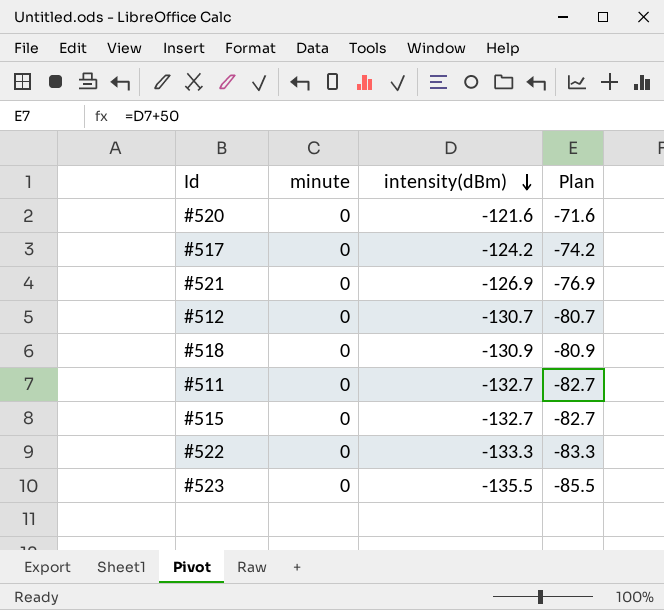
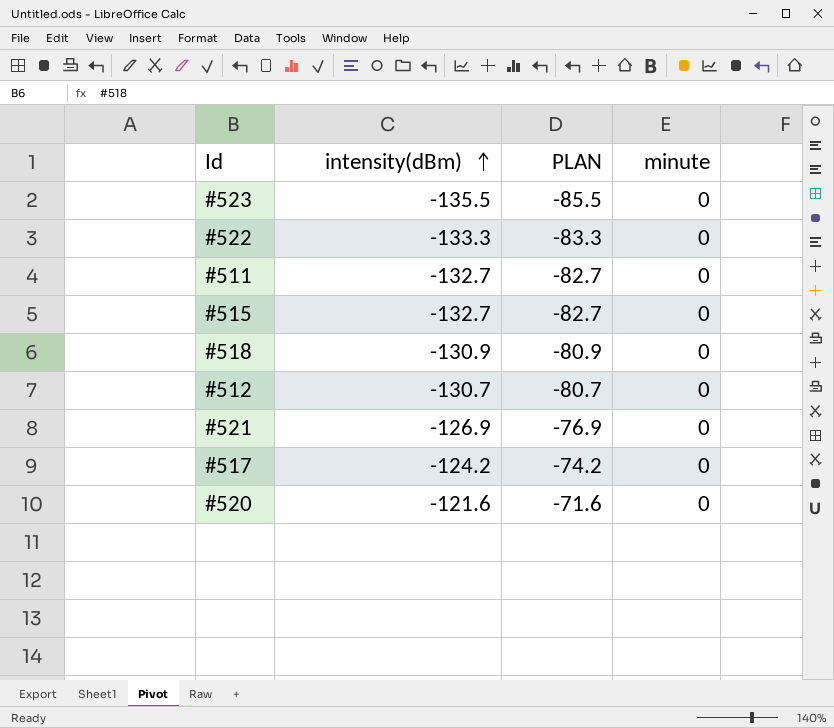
row order: intensity(dBm) descending -> intensity(dBm) ascending
column name: Plan -> PLAN
column minute | position: 2 -> 4

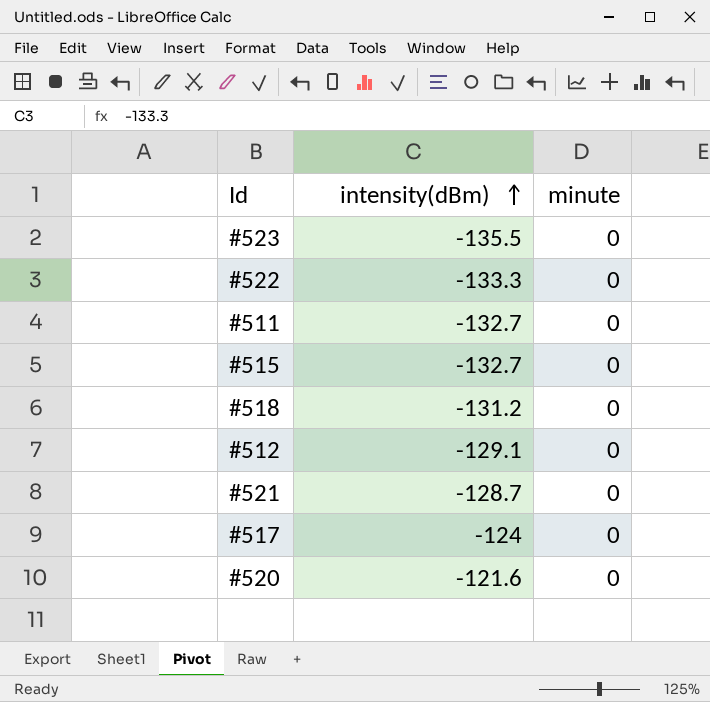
column PLAN | formula: [intensity(dBm)] + 50 -> none
#518 | intensity(dBm): -130.9 -> -131.2
#512 | intensity(dBm): -130.7 -> -129.1
#521 | intensity(dBm): -126.9 -> -128.7
#517 | intensity(dBm): -124.2 -> -124

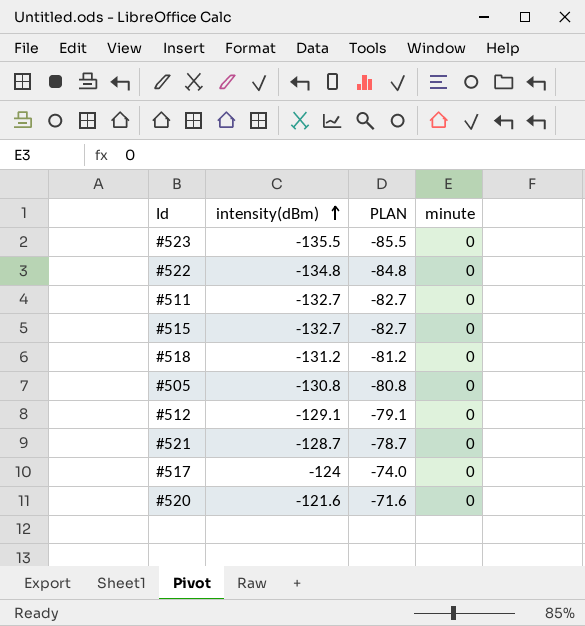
column PLAN | formula: none -> [intensity(dBm)] + 50
#522 | intensity(dBm): -133.3 -> -134.8
row #505: none -> -130.8 | -80.8 | 0

